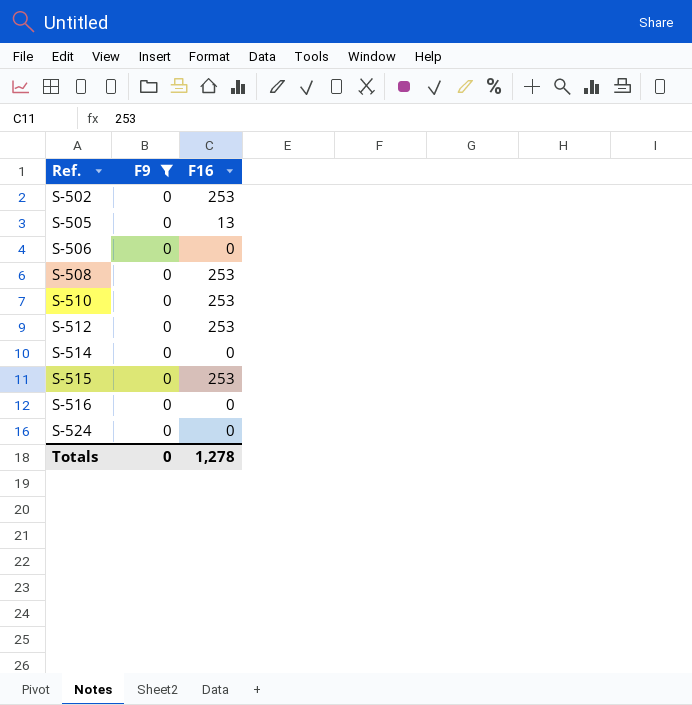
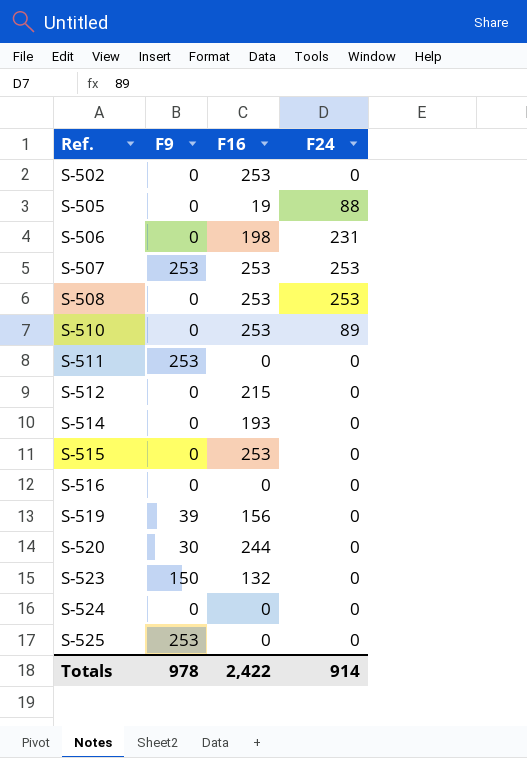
filter: F9 = 0 -> none
column F24 | position: none -> 4
S-505 | F16: 13 -> 19
S-506 | F16: 0 -> 198
S-512 | F16: 253 -> 215
S-514 | F16: 0 -> 193
Totals | F9: 0 -> 978
Totals | F16: 1,278 -> 2,422

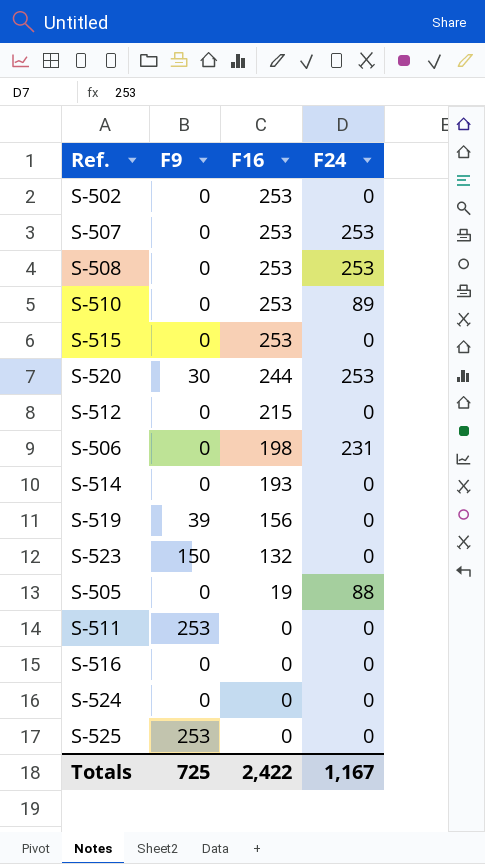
row order: Ref. ascending -> F16 descending
S-507 | F9: 253 -> 0
S-520 | F24: 0 -> 253
Totals | F9: 978 -> 725
Totals | F24: 914 -> 1,167

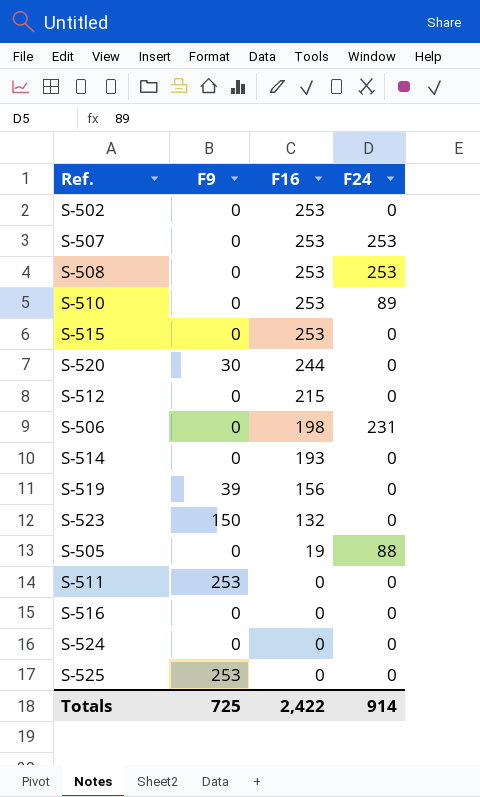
S-520 | F24: 253 -> 0
Totals | F24: 1,167 -> 914

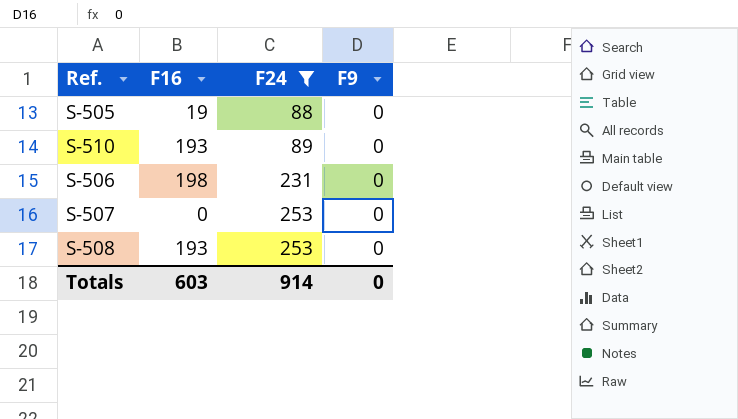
filter: none -> F24 != 0
row order: F16 descending -> F24 ascending
column F9 | position: 2 -> 4
S-510 | F16: 253 -> 193
S-507 | F16: 253 -> 0
S-508 | F16: 253 -> 193
Totals | F16: 2,422 -> 603
Totals | F9: 725 -> 0

